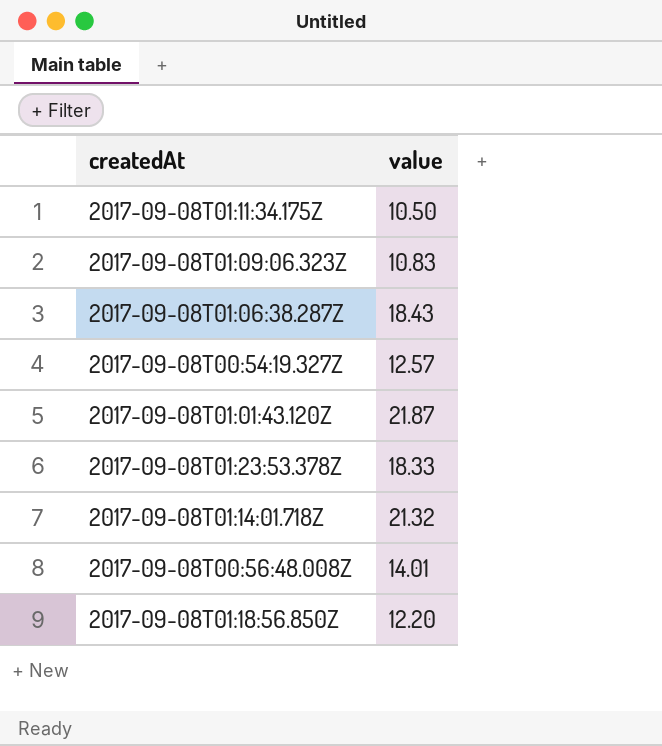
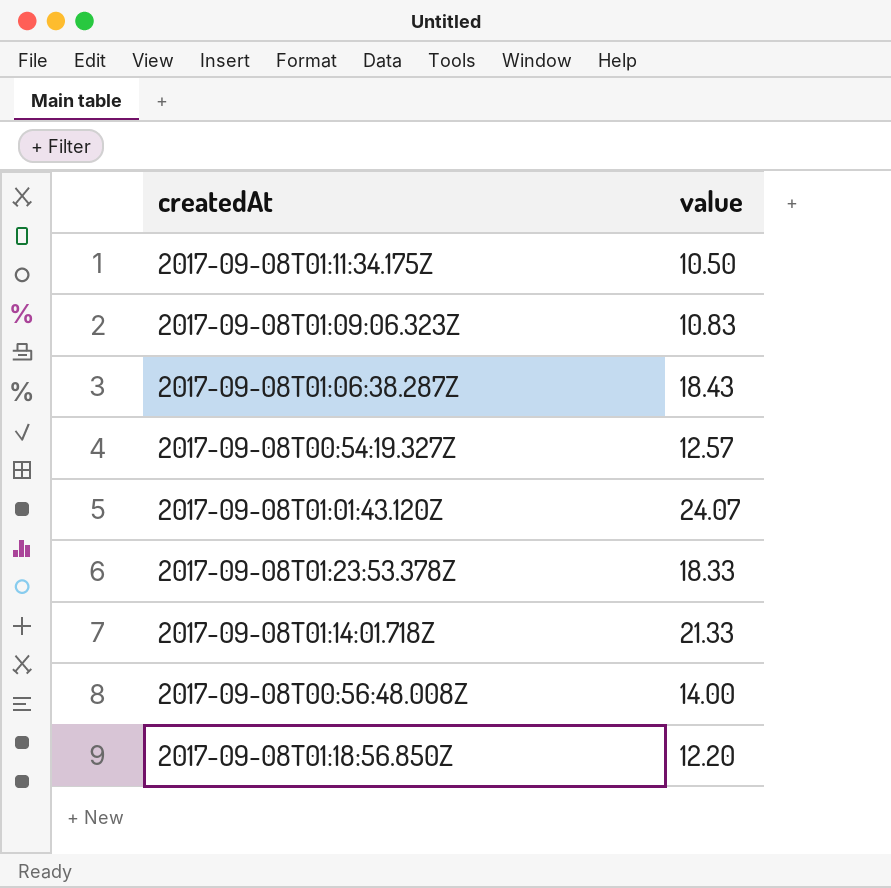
2017-09-08T01:01:43.120Z | value: 21.87 -> 24.07
2017-09-08T01:14:01.718Z | value: 21.32 -> 21.33
2017-09-08T00:56:48.008Z | value: 14.01 -> 14.00

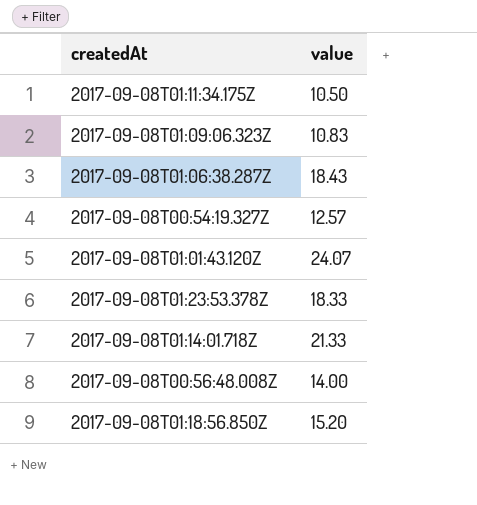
2017-09-08T01:18:56.850Z | value: 12.20 -> 15.20

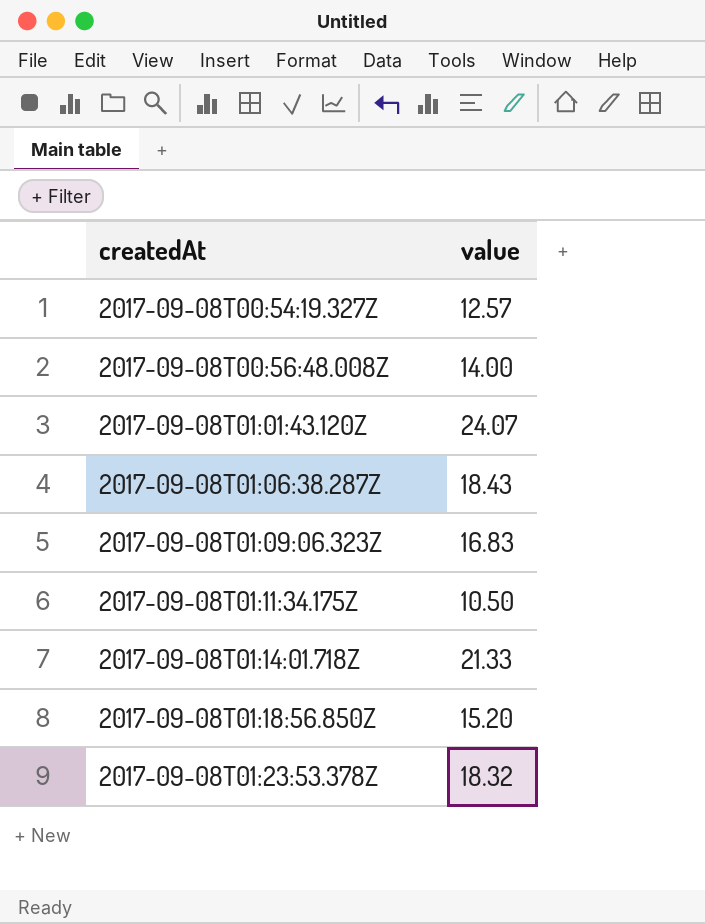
row order: none -> createdAt ascending
2017-09-08T01:09:06.323Z | value: 10.83 -> 16.83
2017-09-08T01:23:53.378Z | value: 18.33 -> 18.32

